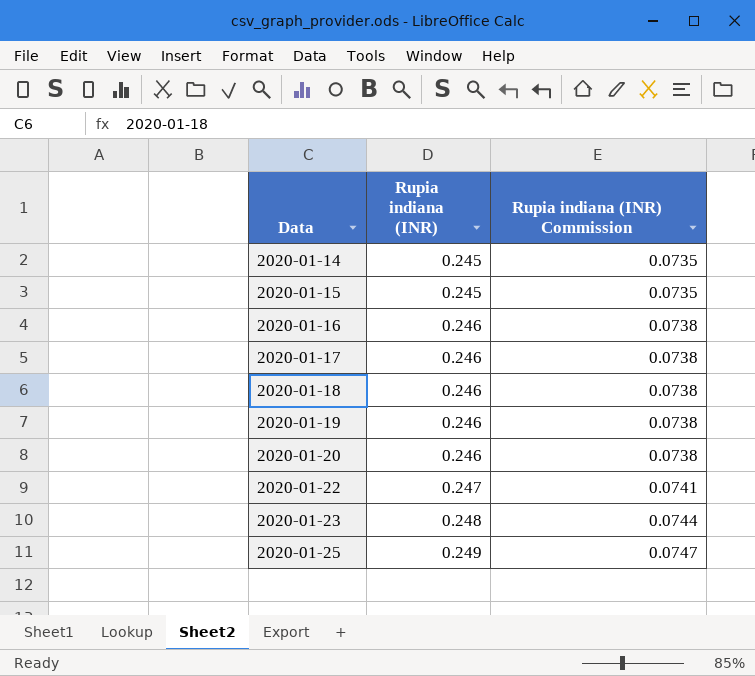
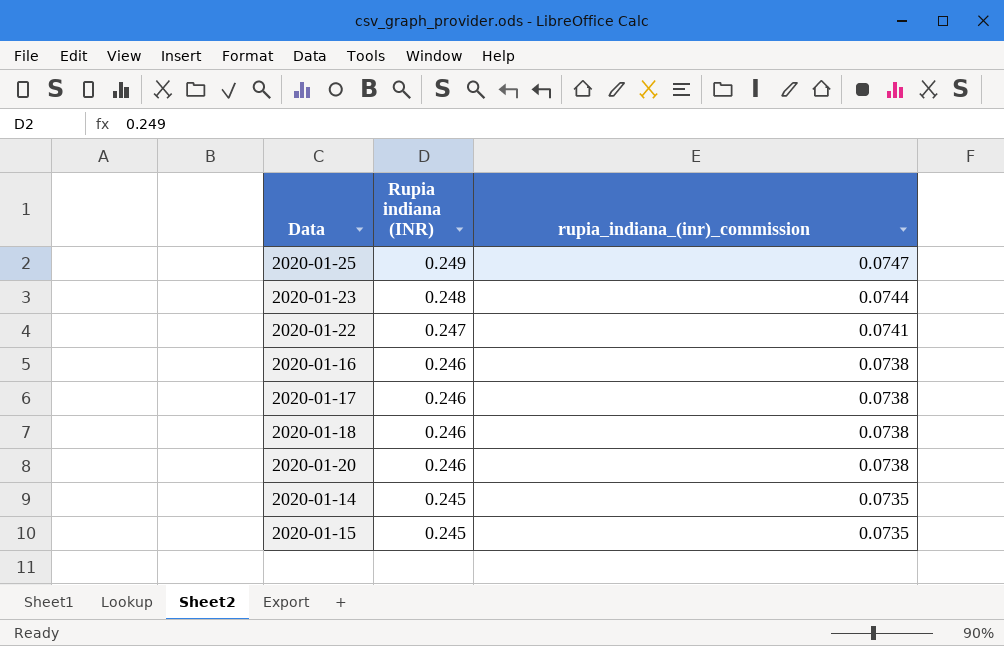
row order: Data ascending -> Rupia indiana (INR) descending
column name: Rupia indiana (INR) Commission -> rupia_indiana_(inr)_commission
row 2020-01-19: 0.246 | 0.0738 -> none

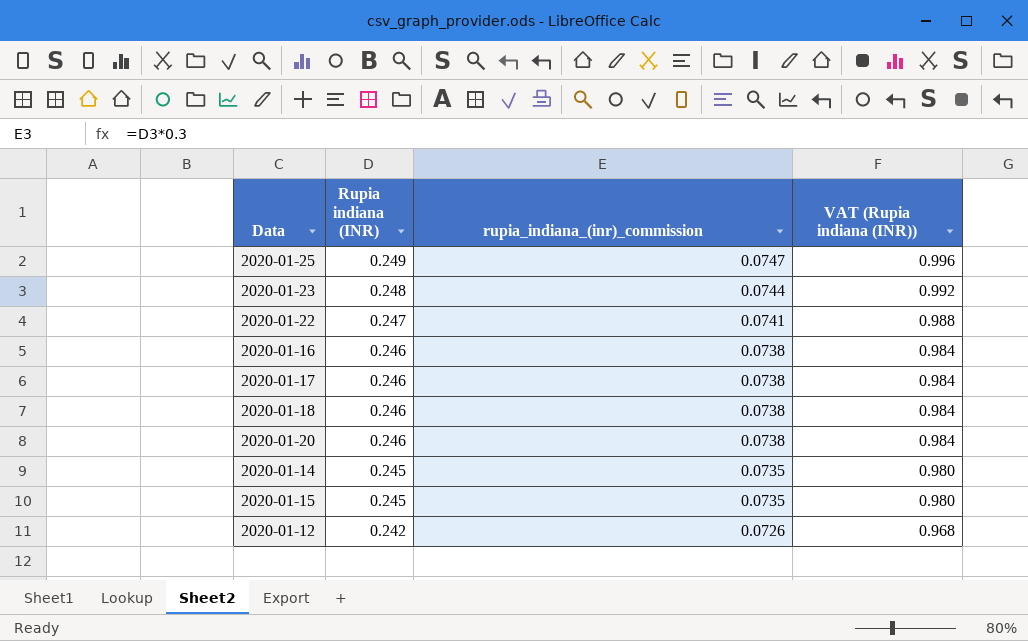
column VAT (Rupia indiana (INR)) | formula: none -> [Rupia indiana (INR)] * 4
row 2020-01-12: none -> 0.242 | 0.0726 | 0.968

